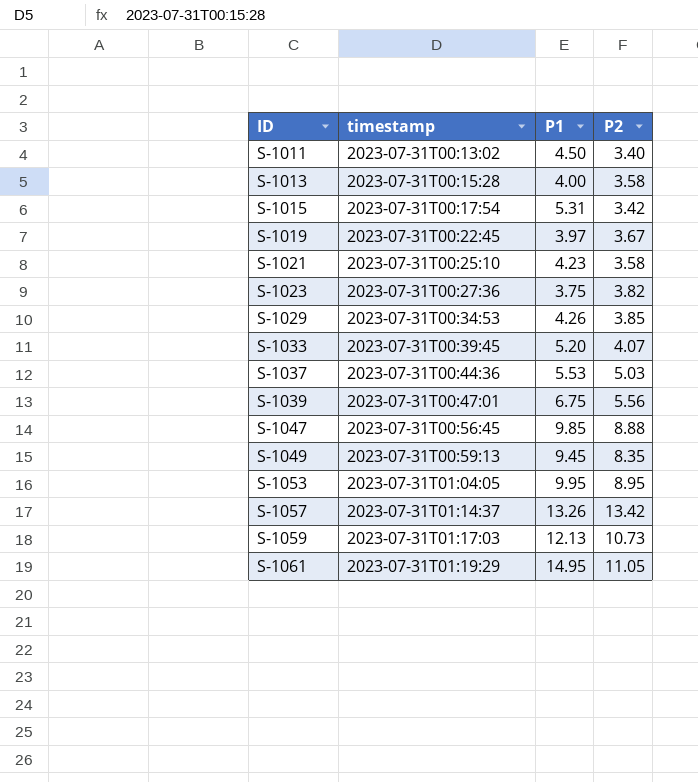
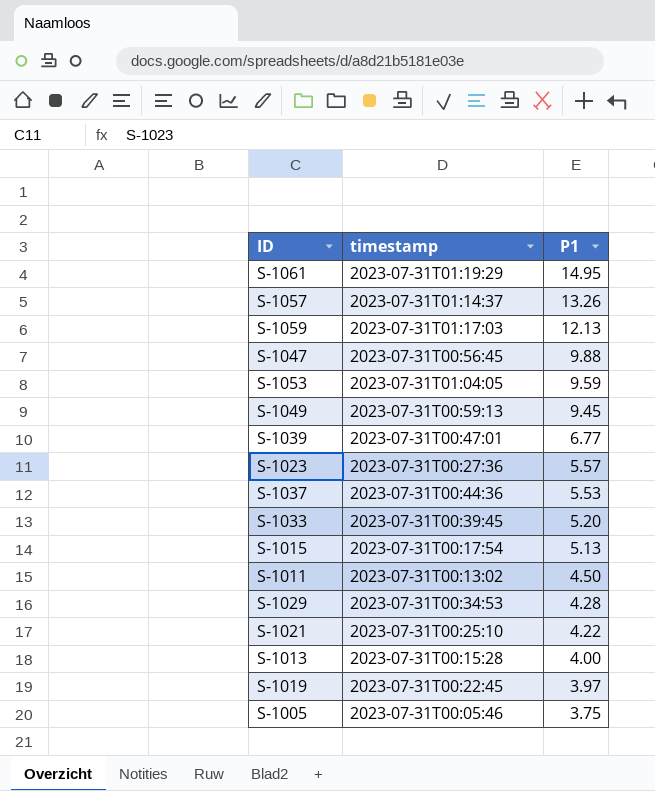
row order: ID ascending -> P1 descending
column P2 | position: 4 -> none
S-1047 | P1: 9.85 -> 9.88
S-1053 | P1: 9.95 -> 9.59
S-1039 | P1: 6.75 -> 6.77
S-1023 | P1: 3.75 -> 5.57
S-1015 | P1: 5.31 -> 5.13
S-1029 | P1: 4.26 -> 4.28
S-1021 | P1: 4.23 -> 4.22
row S-1005: none -> 2023-07-31T00:05:46 | 3.75

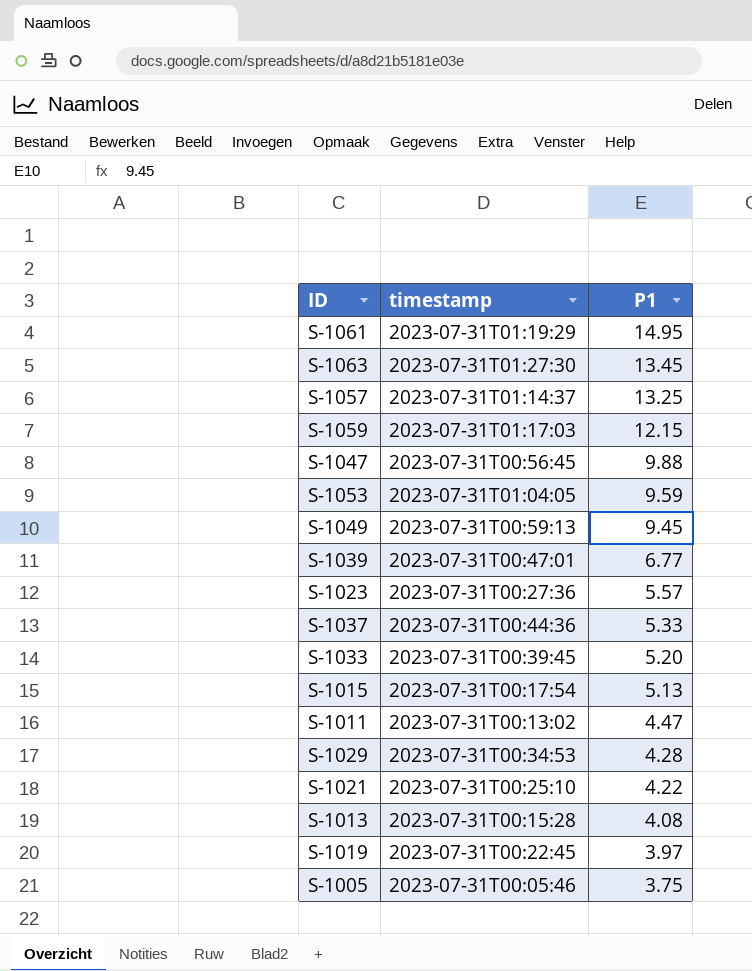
row S-1063: none -> 2023-07-31T01:27:30 | 13.45
S-1057 | P1: 13.26 -> 13.25
S-1059 | P1: 12.13 -> 12.15
S-1037 | P1: 5.53 -> 5.33
S-1011 | P1: 4.50 -> 4.47
S-1013 | P1: 4.00 -> 4.08

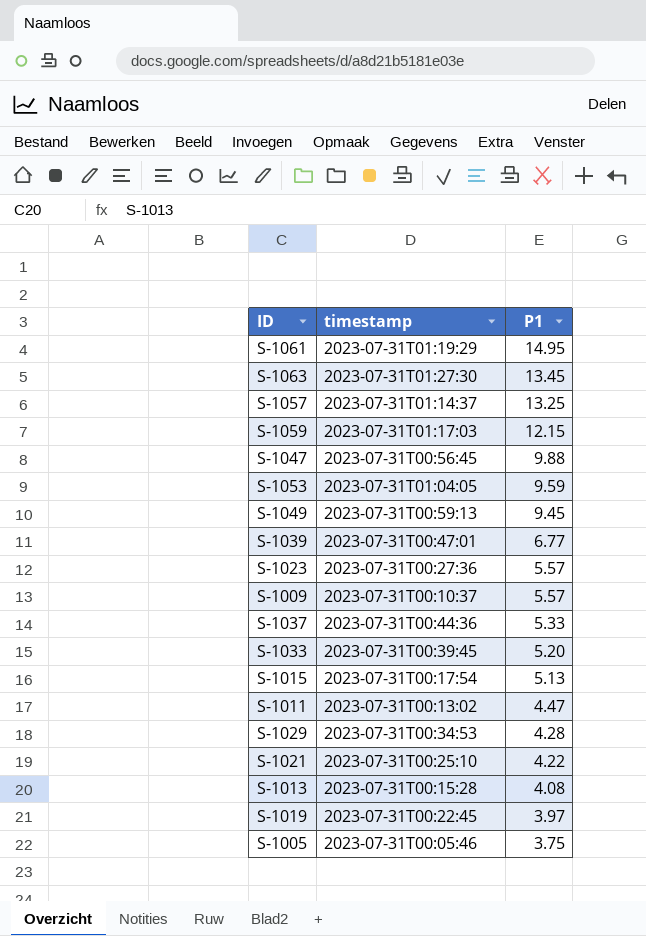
row S-1009: none -> 2023-07-31T00:10:37 | 5.57

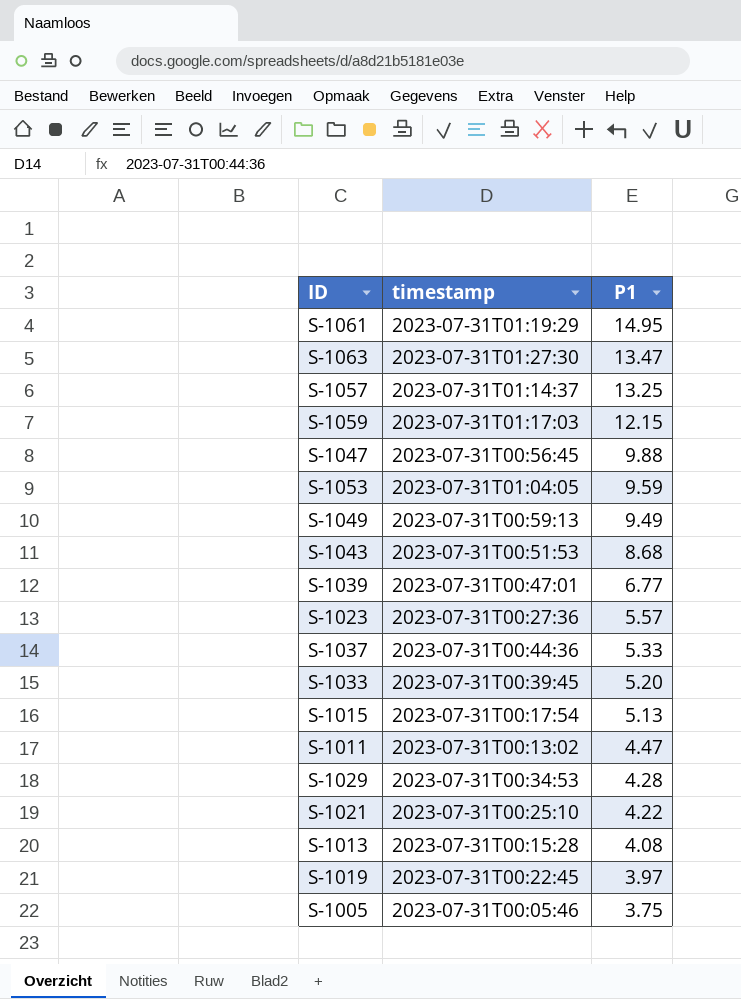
row S-1009: 2023-07-31T00:10:37 | 5.57 -> none
S-1063 | P1: 13.45 -> 13.47
S-1049 | P1: 9.45 -> 9.49
row S-1043: none -> 2023-07-31T00:51:53 | 8.68

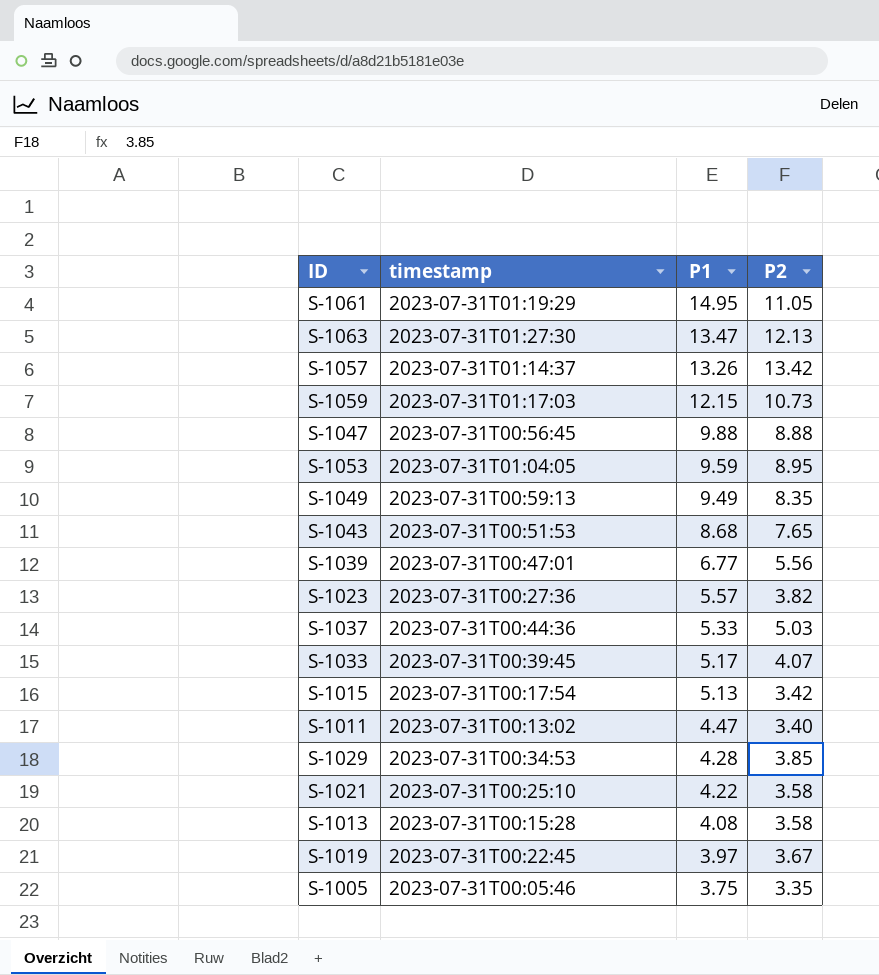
column P2 | position: none -> 4
S-1057 | P1: 13.25 -> 13.26
S-1033 | P1: 5.20 -> 5.17

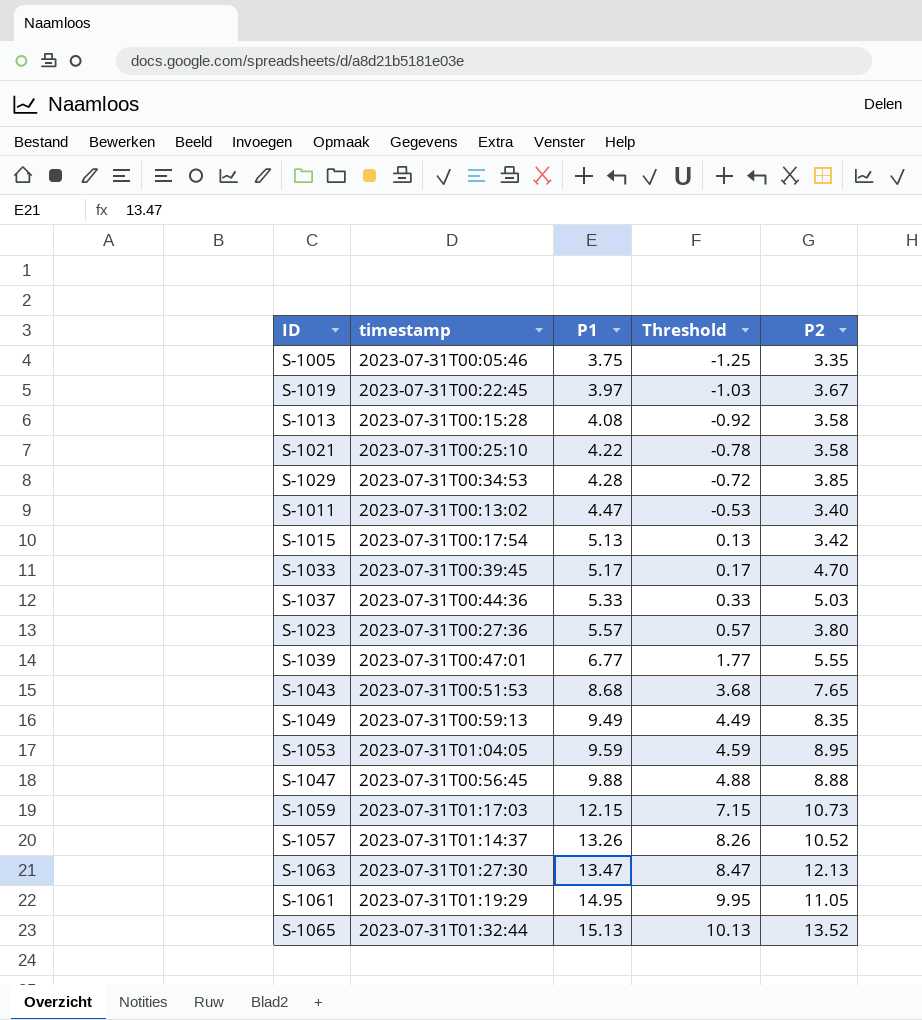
row order: P1 descending -> P1 ascending
column Threshold | formula: none -> [P1] - 5
S-1033 | P2: 4.07 -> 4.70
S-1023 | P2: 3.82 -> 3.80
S-1039 | P2: 5.56 -> 5.55
S-1057 | P2: 13.42 -> 10.52
row S-1065: none -> 2023-07-31T01:32:44 | 15.13 | 10.13 | 13.52

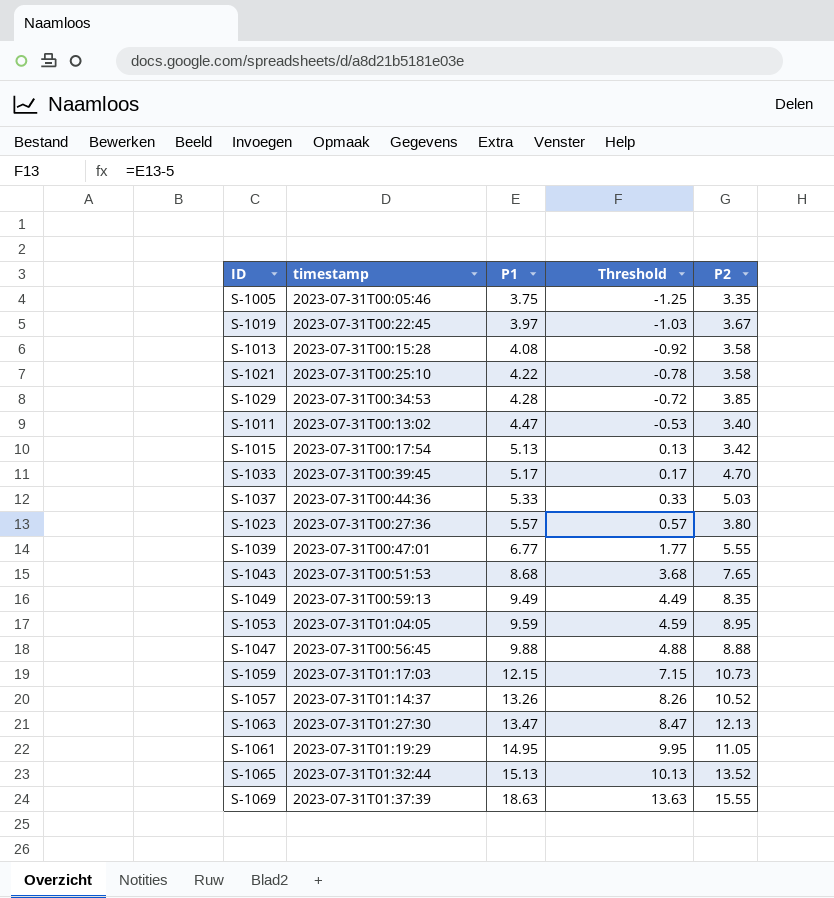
row S-1069: none -> 2023-07-31T01:37:39 | 18.63 | 13.63 | 15.55

